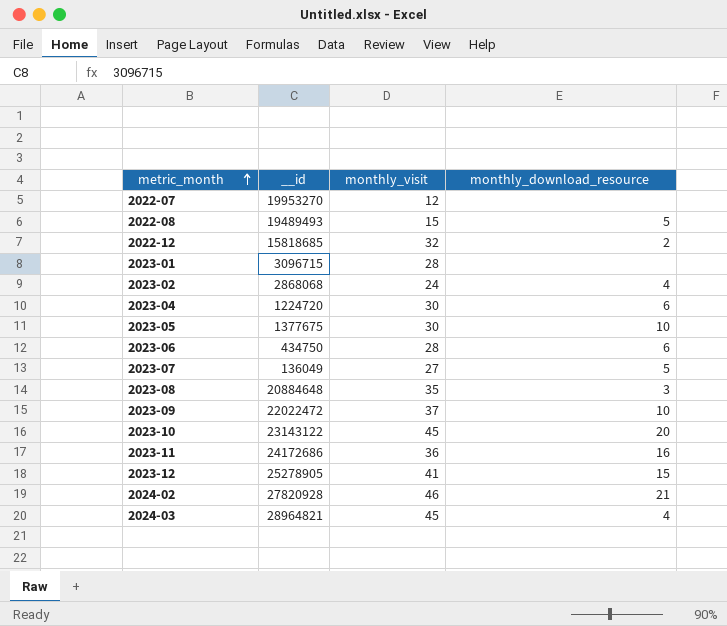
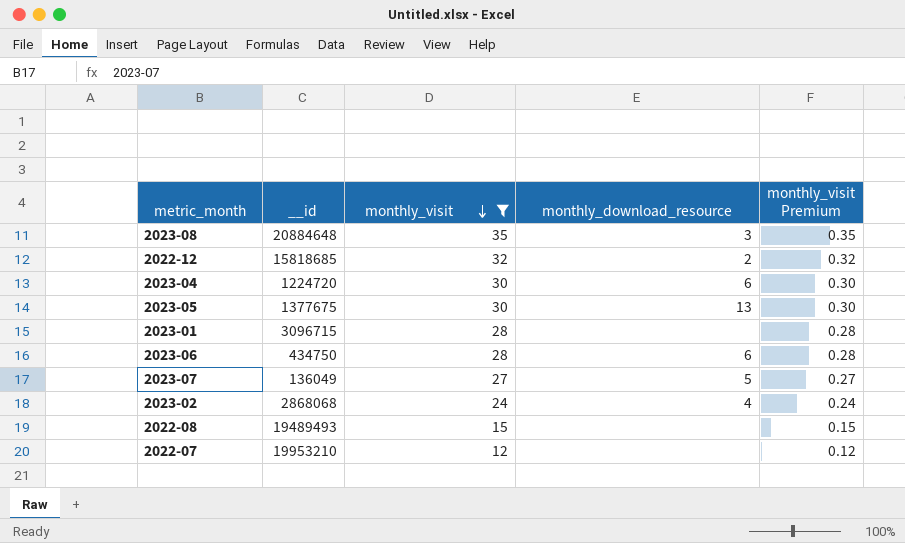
filter: none -> monthly_visit <= 35
row order: metric_month ascending -> monthly_visit descending
column monthly_visit Premium | formula: none -> [monthly_visit] * 0.01
2023-05 | monthly_download_resource: 10 -> 13
2022-08 | monthly_download_resource: 5 -> none
2022-07 | __id: 19953270 -> 19953210

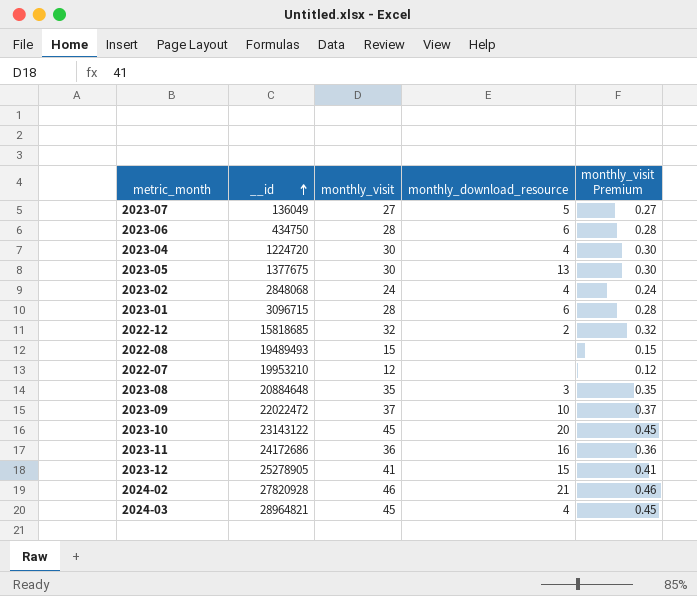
filter: monthly_visit <= 35 -> none
row order: monthly_visit descending -> __id ascending
2023-04 | monthly_download_resource: 6 -> 4
2023-02 | __id: 2868068 -> 2848068
2023-01 | monthly_download_resource: none -> 6

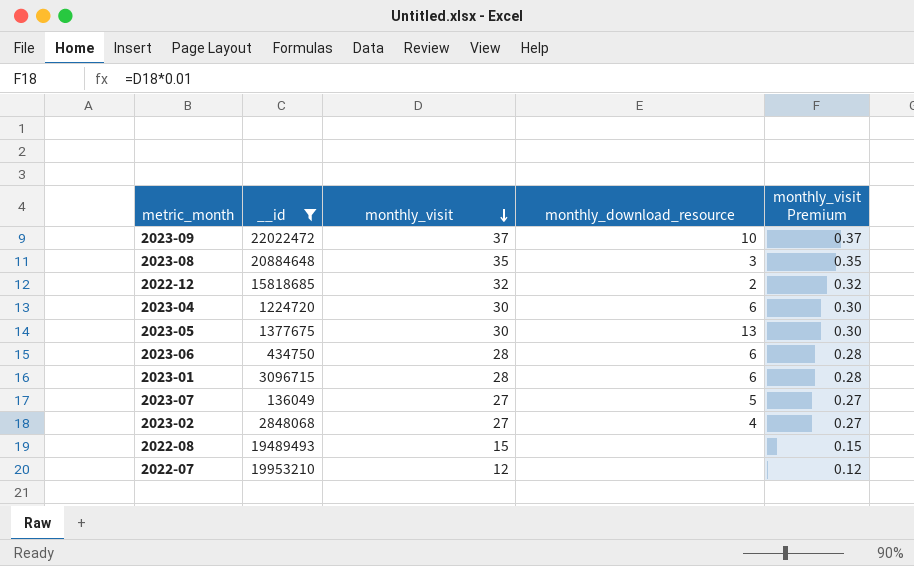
filter: none -> __id <= 22022472
row order: __id ascending -> monthly_visit descending
2023-04 | monthly_download_resource: 4 -> 6
2023-02 | monthly_visit: 24 -> 27
2023-02 | monthly_visit Premium: 0.24 -> 0.27

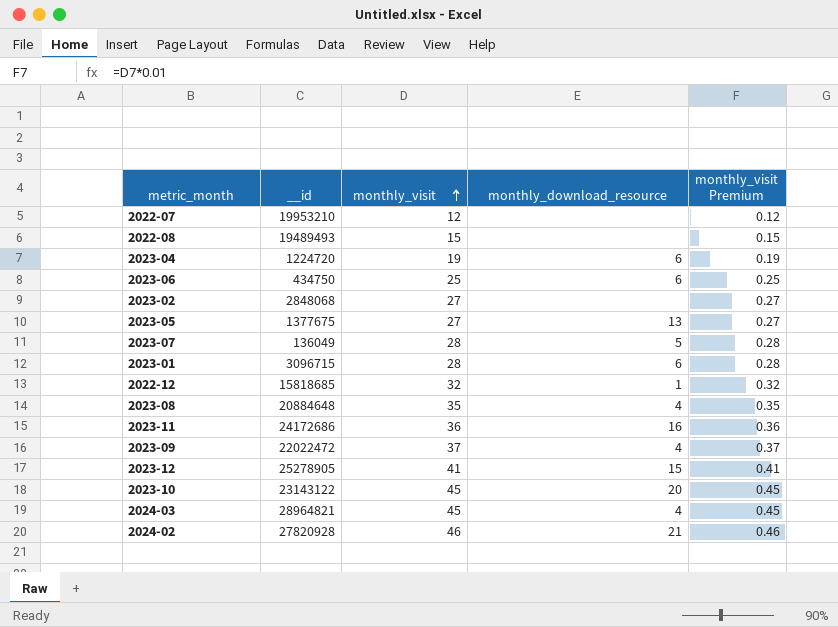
filter: __id <= 22022472 -> none
row order: monthly_visit descending -> monthly_visit ascending
2023-04 | monthly_visit: 30 -> 19
2023-04 | monthly_visit Premium: 0.30 -> 0.19
2023-06 | monthly_visit: 28 -> 25
2023-06 | monthly_visit Premium: 0.28 -> 0.25
2023-02 | monthly_download_resource: 4 -> none
2023-05 | monthly_visit: 30 -> 27
2023-05 | monthly_visit Premium: 0.30 -> 0.27
2023-07 | monthly_visit: 27 -> 28
2023-07 | monthly_visit Premium: 0.27 -> 0.28
2022-12 | monthly_download_resource: 2 -> 1
2023-08 | monthly_download_resource: 3 -> 4
2023-09 | monthly_download_resource: 10 -> 4

